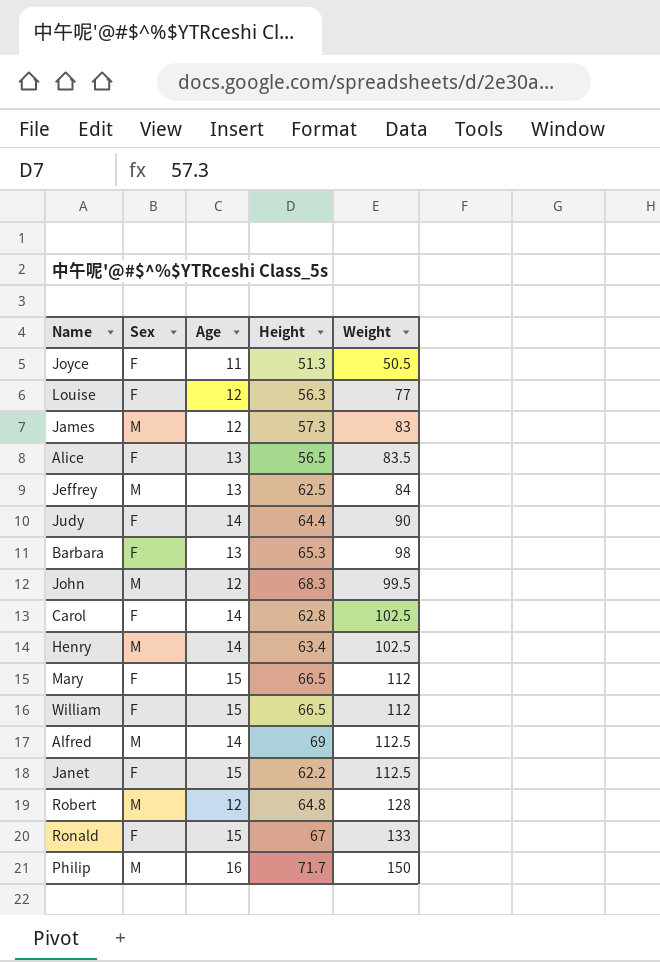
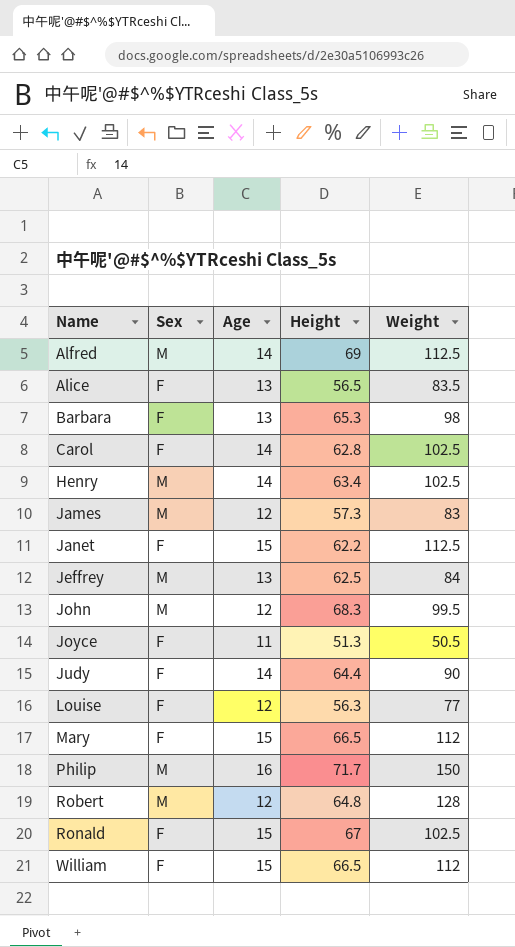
row order: Weight ascending -> Name ascending
Ronald | Weight: 133 -> 102.5

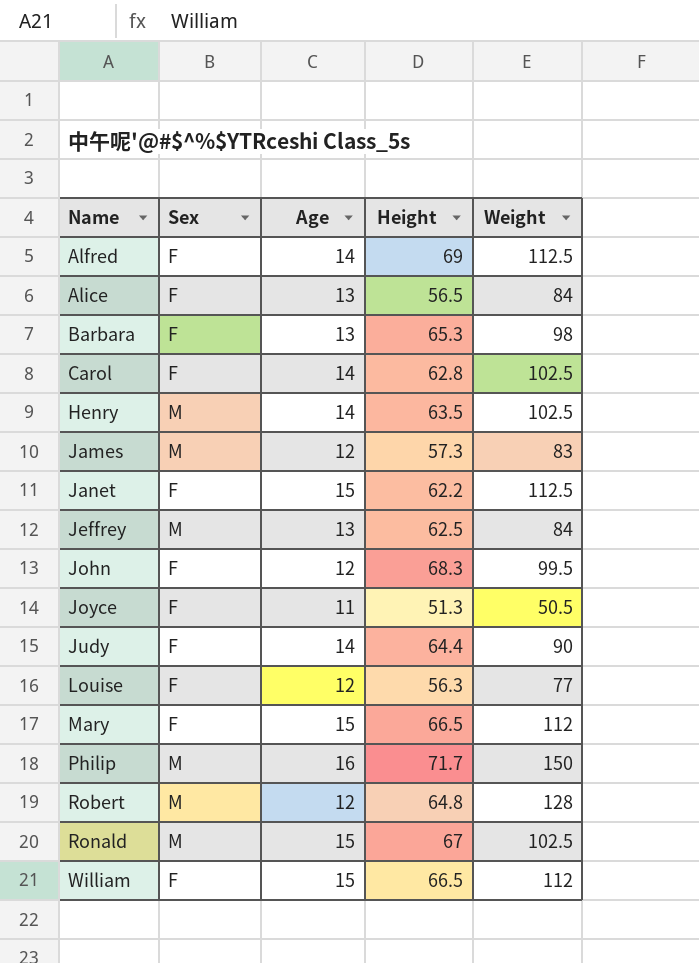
Alfred | Sex: M -> F
Alice | Weight: 83.5 -> 84
Henry | Height: 63.4 -> 63.5
John | Sex: M -> F
Ronald | Sex: F -> M

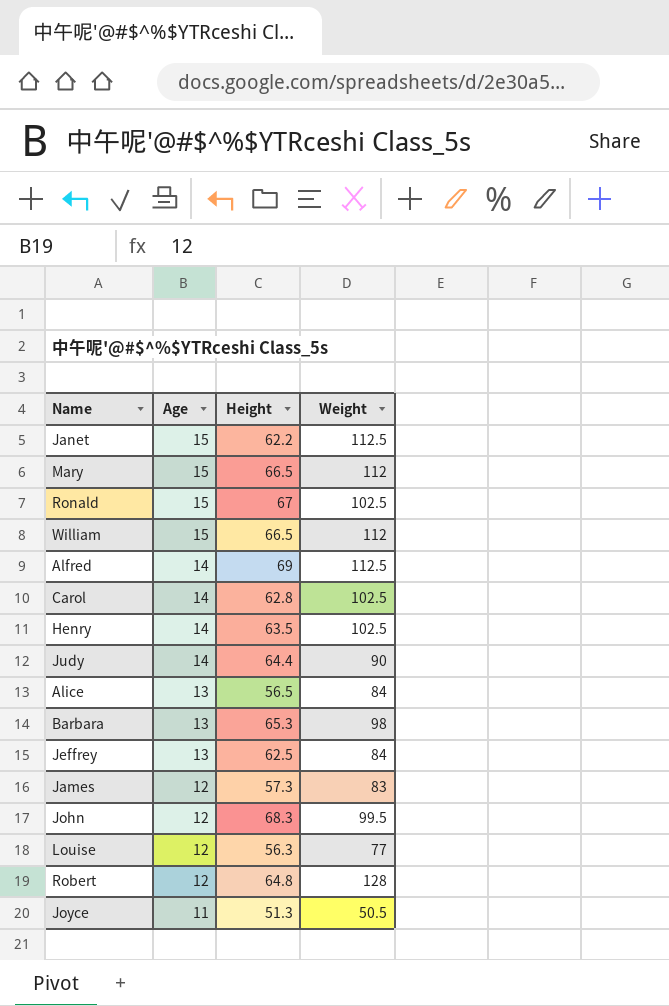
row order: Name ascending -> Age descending
column Sex | position: 2 -> none
row Philip: M | 16 | 71.7 | 150 -> none

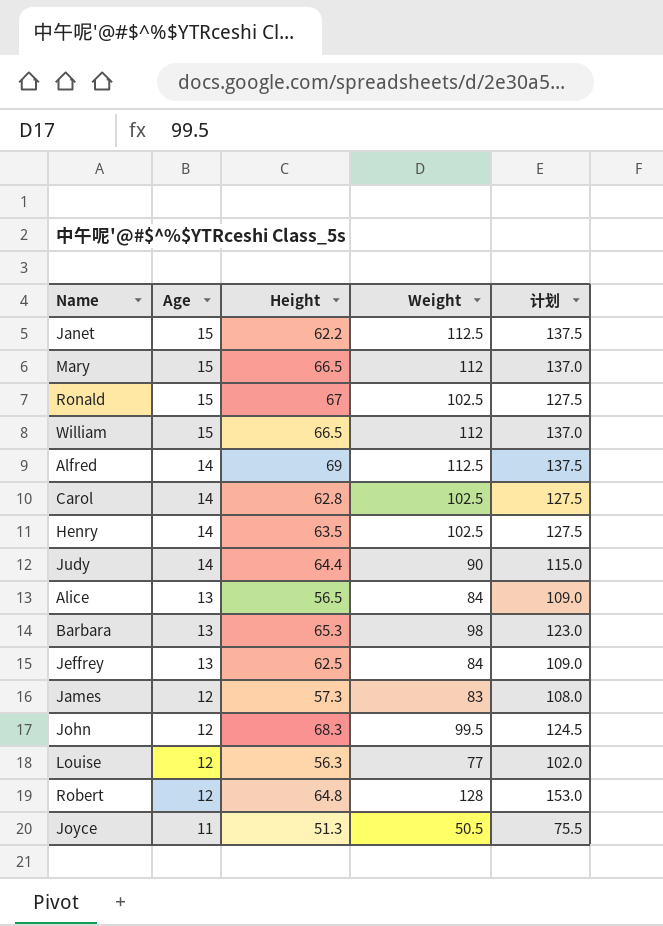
column 计划 | formula: none -> [Weight] + 25

